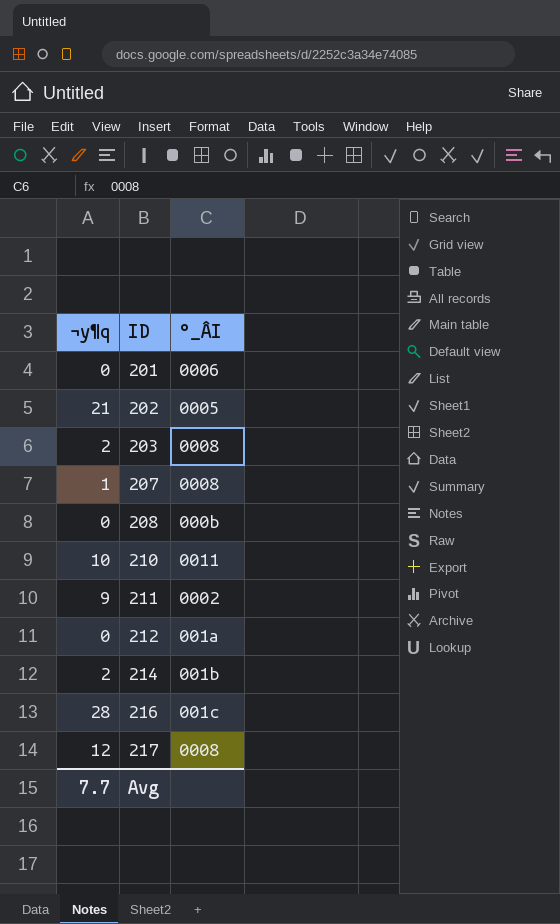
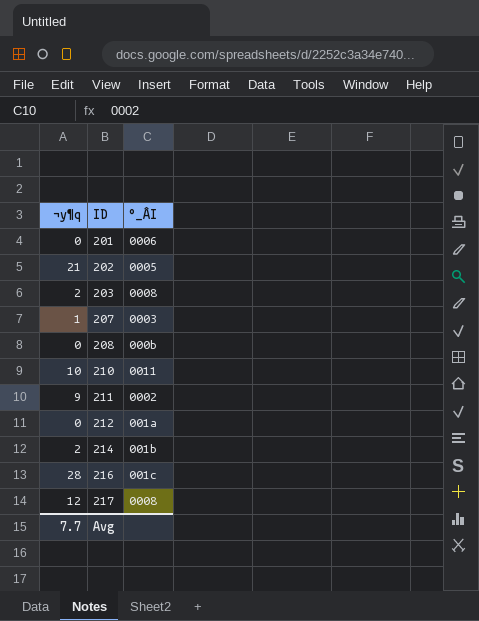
207 | °_ÂI: 0008 -> 0003

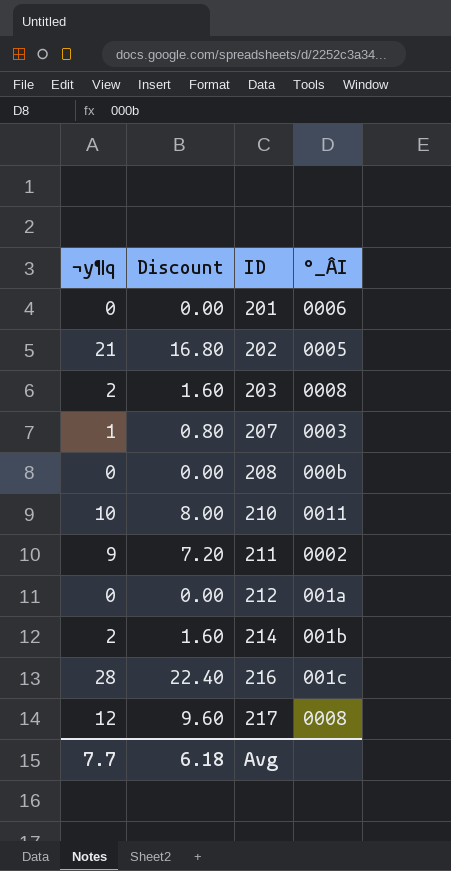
column Discount | formula: none -> [¬y¶q] * 0.8

